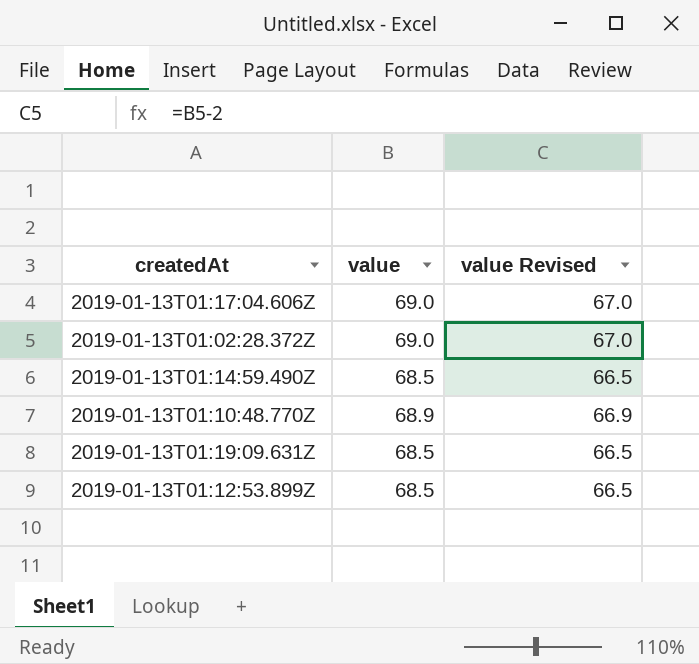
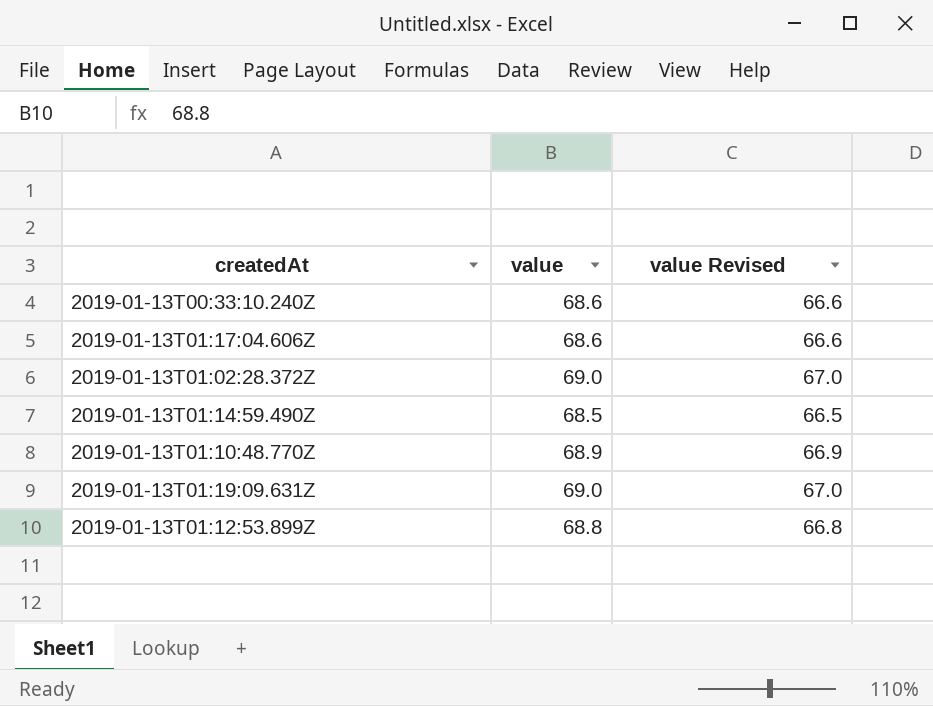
row 2019-01-13T00:33:10.240Z: none -> 68.6 | 66.6
2019-01-13T01:17:04.606Z | value: 69.0 -> 68.6
2019-01-13T01:17:04.606Z | value Revised: 67.0 -> 66.6
2019-01-13T01:19:09.631Z | value: 68.5 -> 69.0
2019-01-13T01:19:09.631Z | value Revised: 66.5 -> 67.0
2019-01-13T01:12:53.899Z | value: 68.5 -> 68.8
2019-01-13T01:12:53.899Z | value Revised: 66.5 -> 66.8

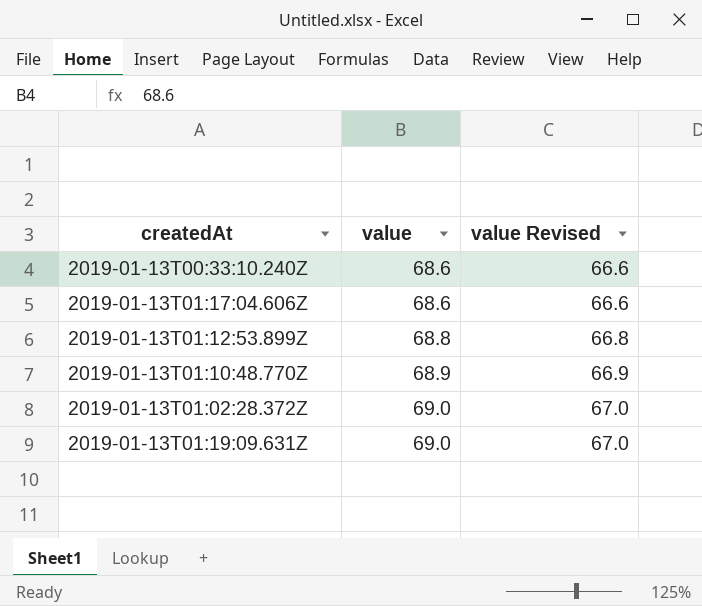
row order: none -> value ascending
row 2019-01-13T01:14:59.490Z: 68.5 | 66.5 -> none

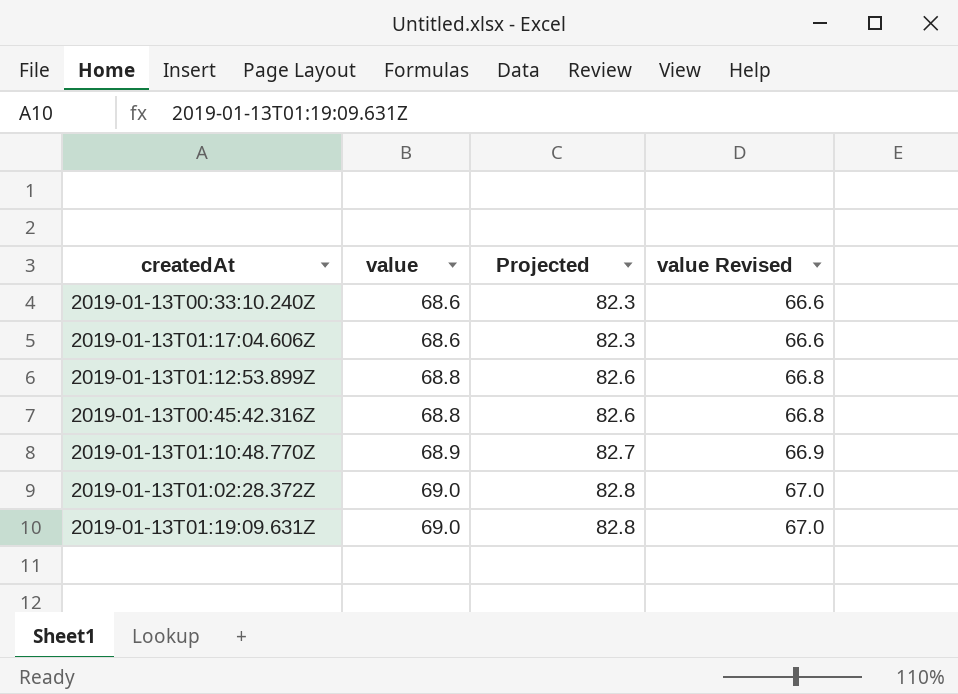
column Projected | formula: none -> [value] * 1.2
row 2019-01-13T00:45:42.316Z: none -> 68.8 | 82.6 | 66.8

